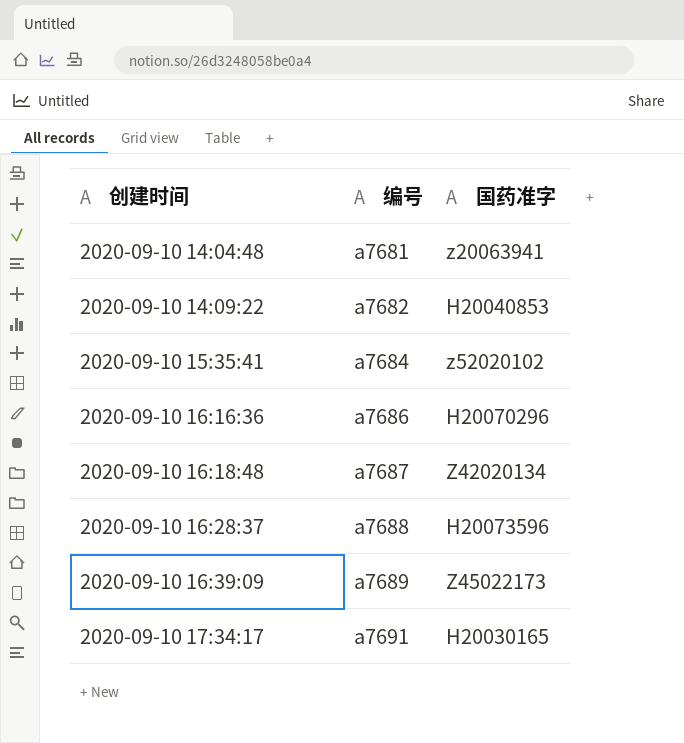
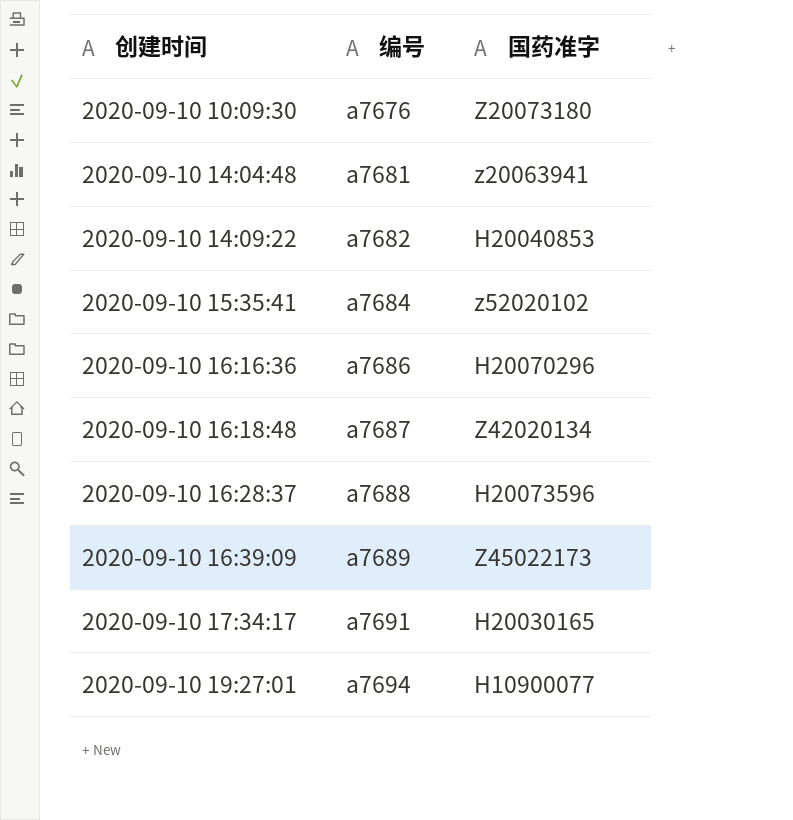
row 2020-09-10 10:09:30: none -> a7676 | Z20073180
row 2020-09-10 19:27:01: none -> a7694 | H10900077

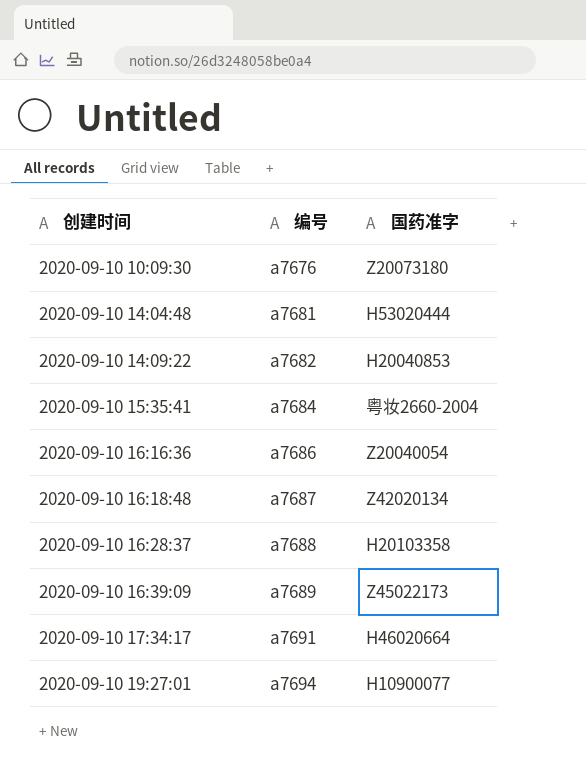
2020-09-10 14:04:48 | 国药准字: z20063941 -> H53020444
2020-09-10 15:35:41 | 国药准字: z52020102 -> 粤妆2660-2004
2020-09-10 16:16:36 | 国药准字: H20070296 -> Z20040054
2020-09-10 16:28:37 | 国药准字: H20073596 -> H20103358
2020-09-10 17:34:17 | 国药准字: H20030165 -> H46020664

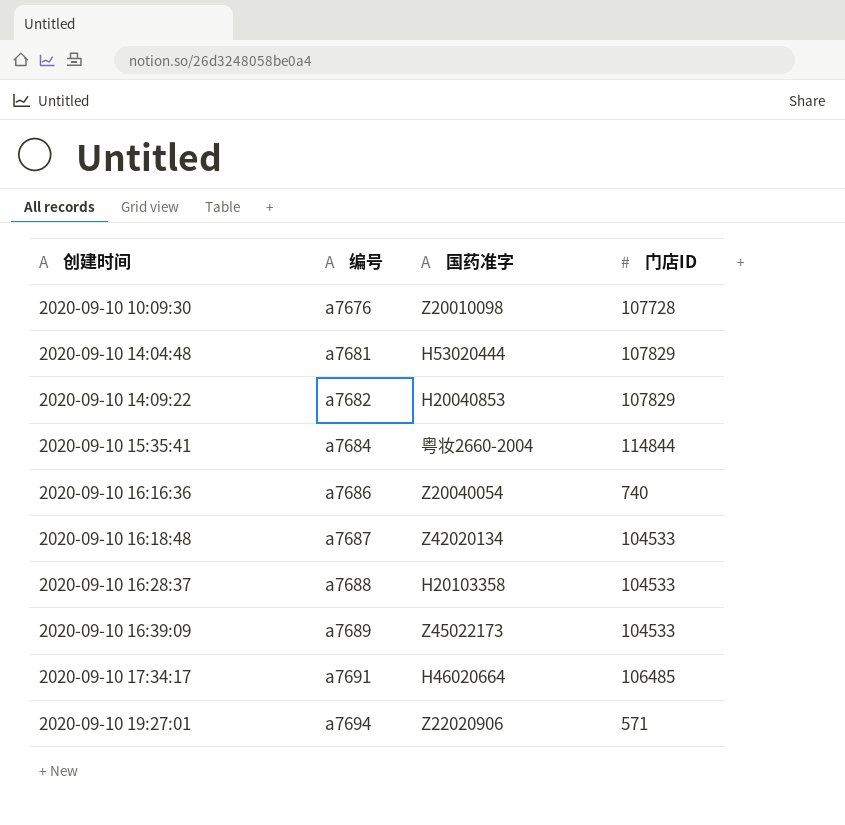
column 门店ID | position: none -> 4
2020-09-10 10:09:30 | 国药准字: Z20073180 -> Z20010098
2020-09-10 19:27:01 | 国药准字: H10900077 -> Z22020906

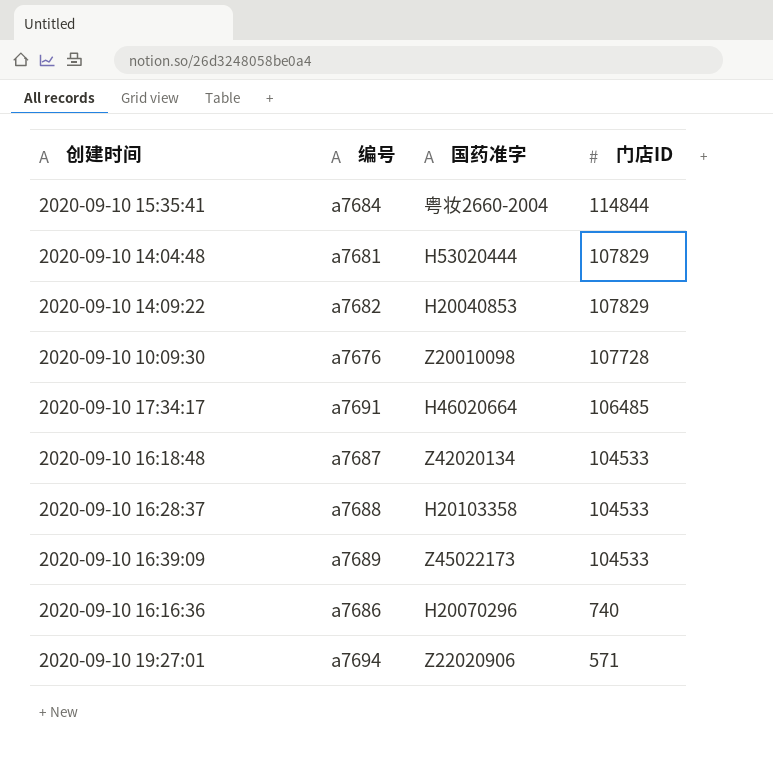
row order: 创建时间 ascending -> 门店ID descending
2020-09-10 16:16:36 | 国药准字: Z20040054 -> H20070296

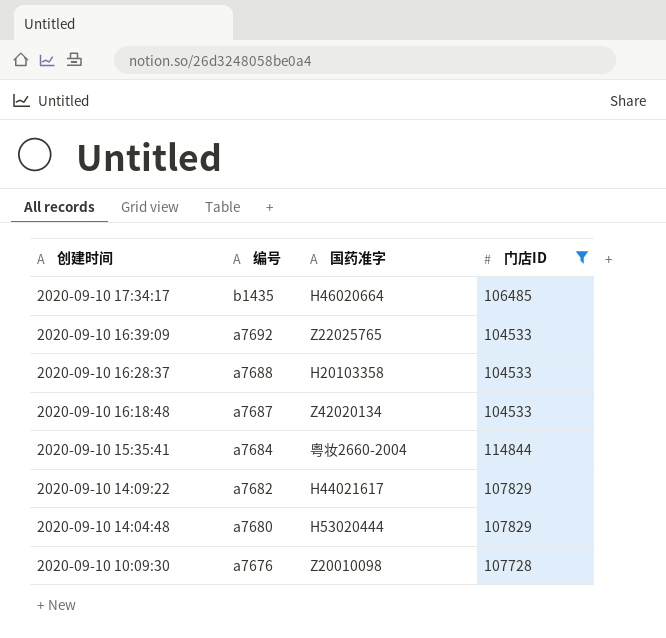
filter: none -> 门店ID >= 104533
row order: 门店ID descending -> 创建时间 descending
2020-09-10 17:34:17 | 编号: a7691 -> b1435
2020-09-10 16:39:09 | 编号: a7689 -> a7692
2020-09-10 16:39:09 | 国药准字: Z45022173 -> Z22025765
2020-09-10 14:09:22 | 国药准字: H20040853 -> H44021617
2020-09-10 14:04:48 | 编号: a7681 -> a7680

